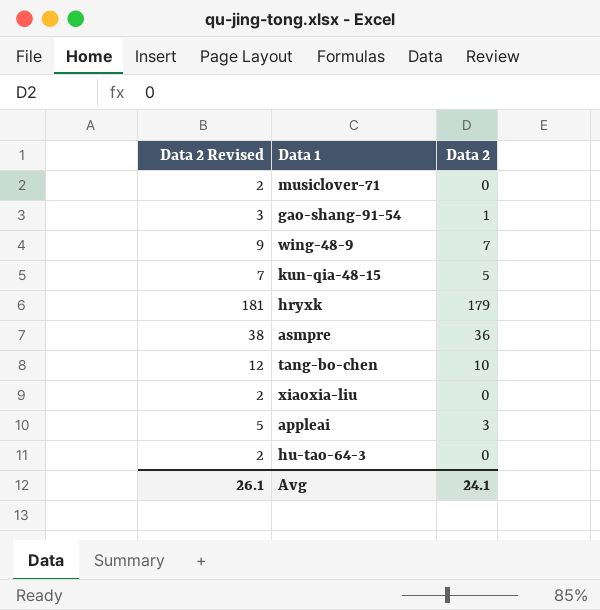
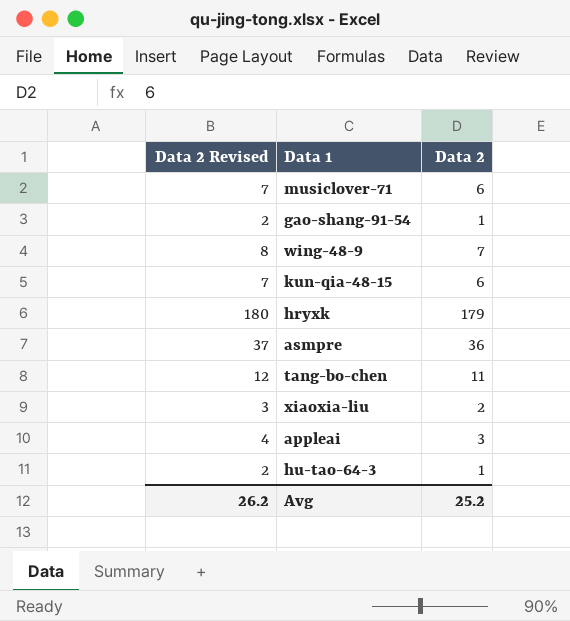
column Data 2 Revised | formula: [Data 2] + 2 -> [Data 2] + 1
musiclover-71 | Data 2: 0 -> 6
kun-qia-48-15 | Data 2: 5 -> 6
tang-bo-chen | Data 2: 10 -> 11
xiaoxia-liu | Data 2: 0 -> 2
hu-tao-64-3 | Data 2: 0 -> 1
Avg | Data 2 Revised: 26.1 -> 26.2
Avg | Data 2: 24.1 -> 25.2

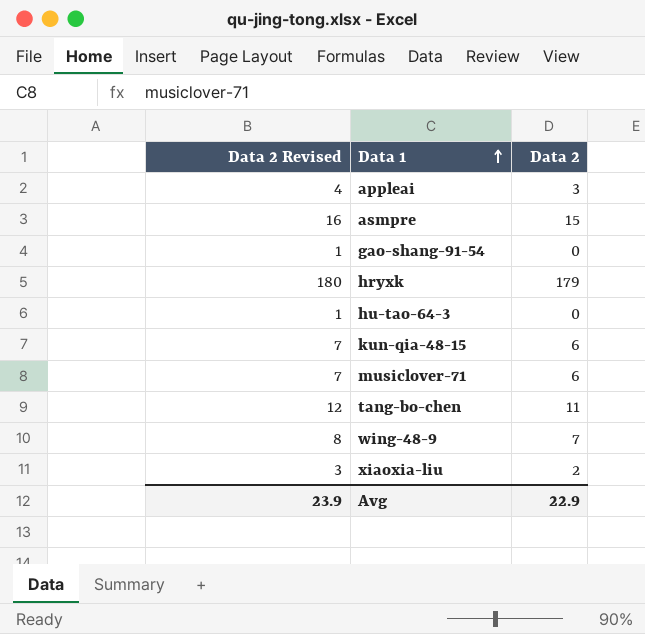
row order: none -> Data 1 ascending
asmpre | Data 2 Revised: 37 -> 16
asmpre | Data 2: 36 -> 15
gao-shang-91-54 | Data 2 Revised: 2 -> 1
gao-shang-91-54 | Data 2: 1 -> 0
hu-tao-64-3 | Data 2 Revised: 2 -> 1
hu-tao-64-3 | Data 2: 1 -> 0
Avg | Data 2 Revised: 26.2 -> 23.9
Avg | Data 2: 25.2 -> 22.9

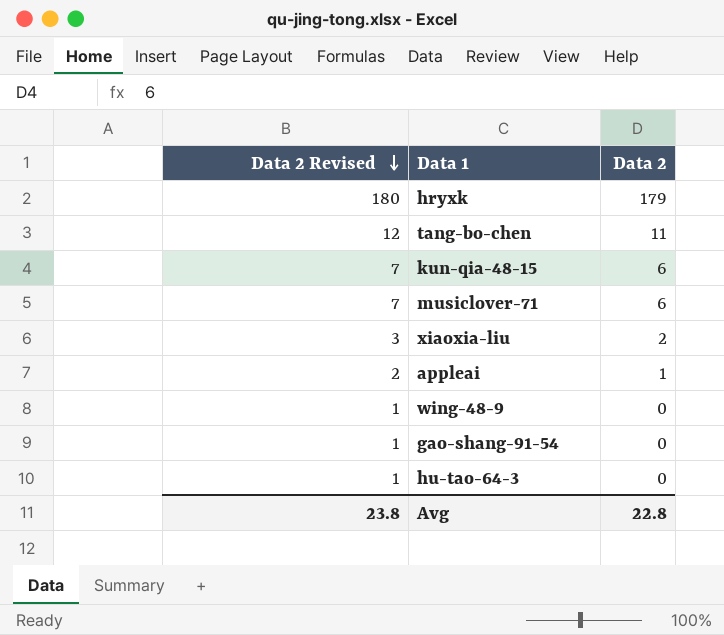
row order: Data 1 ascending -> Data 2 Revised descending
row asmpre: 16 | 15 -> none
appleai | Data 2 Revised: 4 -> 2
appleai | Data 2: 3 -> 1
wing-48-9 | Data 2 Revised: 8 -> 1
wing-48-9 | Data 2: 7 -> 0
Avg | Data 2 Revised: 23.9 -> 23.8
Avg | Data 2: 22.9 -> 22.8

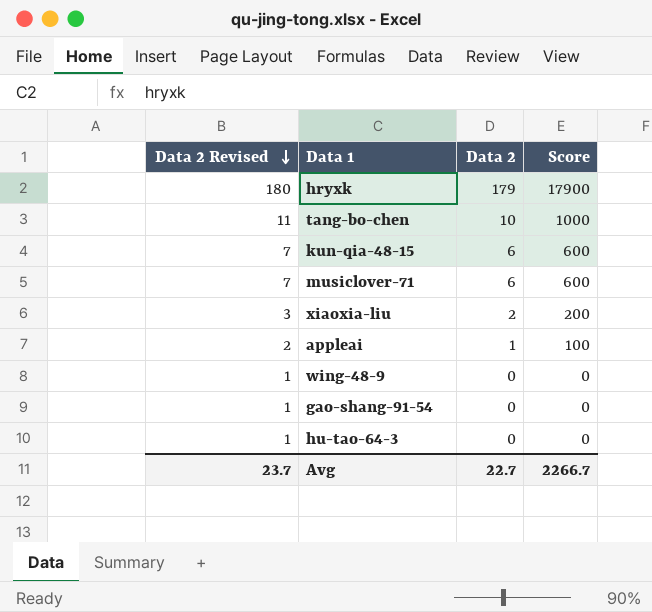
column Score | formula: none -> [Data 2] * 100
tang-bo-chen | Data 2 Revised: 12 -> 11
tang-bo-chen | Data 2: 11 -> 10
Avg | Data 2 Revised: 23.8 -> 23.7
Avg | Data 2: 22.8 -> 22.7

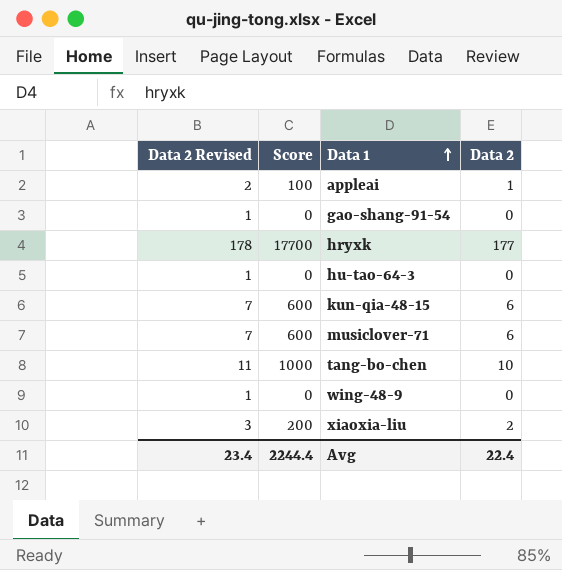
row order: Data 2 Revised descending -> Data 1 ascending
column Score | position: 4 -> 2
hryxk | Data 2 Revised: 180 -> 178
hryxk | Score: 17900 -> 17700
hryxk | Data 2: 179 -> 177
Avg | Data 2 Revised: 23.7 -> 23.4
Avg | Score: 2266.7 -> 2244.4
Avg | Data 2: 22.7 -> 22.4

